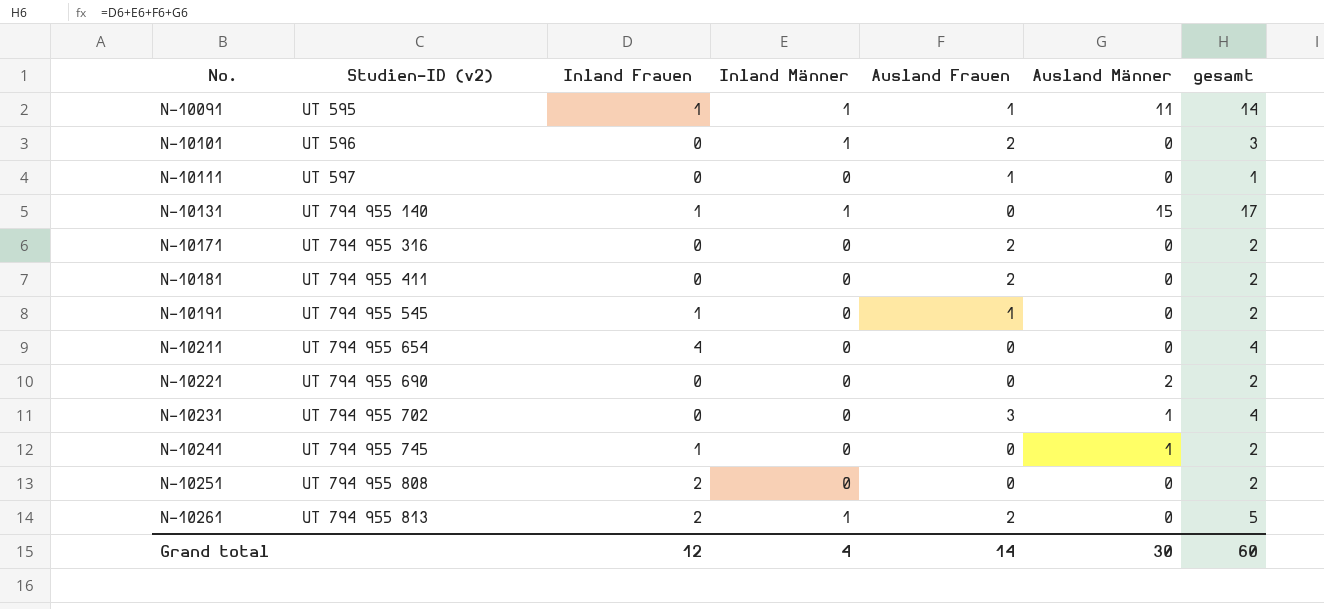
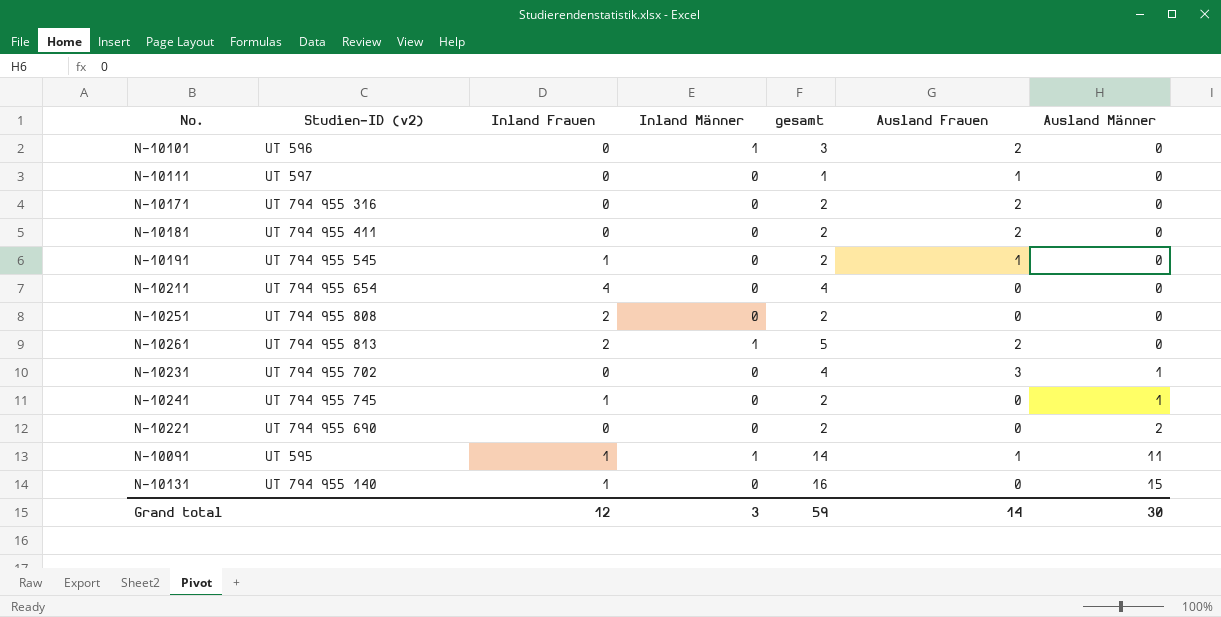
row order: No. ascending -> Ausland Männer ascending
column gesamt | position: 7 -> 5
N-10131 | Inland Männer: 1 -> 0
N-10131 | gesamt: 17 -> 16
Grand total | Inland Männer: 4 -> 3
Grand total | gesamt: 60 -> 59

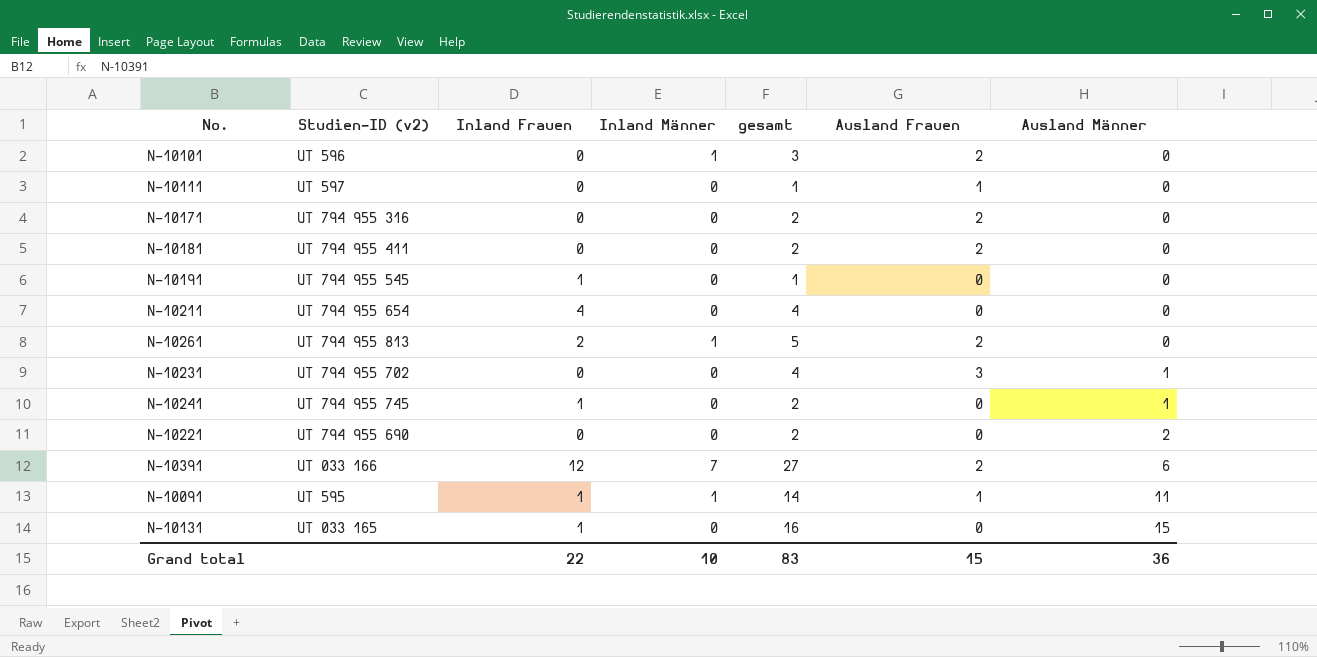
row N-10251: UT 794 955 808 | 2 | 0 | 2 | 0 | 0 -> none
N-10191 | gesamt: 2 -> 1
N-10191 | Ausland Frauen: 1 -> 0
row N-10391: none -> UT 033 166 | 12 | 7 | 27 | 2 | 6
N-10131 | Studien-ID (v2): UT 794 955 140 -> UT 033 165
Grand total | Inland Frauen: 12 -> 22
Grand total | Inland Männer: 3 -> 10
Grand total | gesamt: 59 -> 83
Grand total | Ausland Frauen: 14 -> 15
Grand total | Ausland Männer: 30 -> 36

